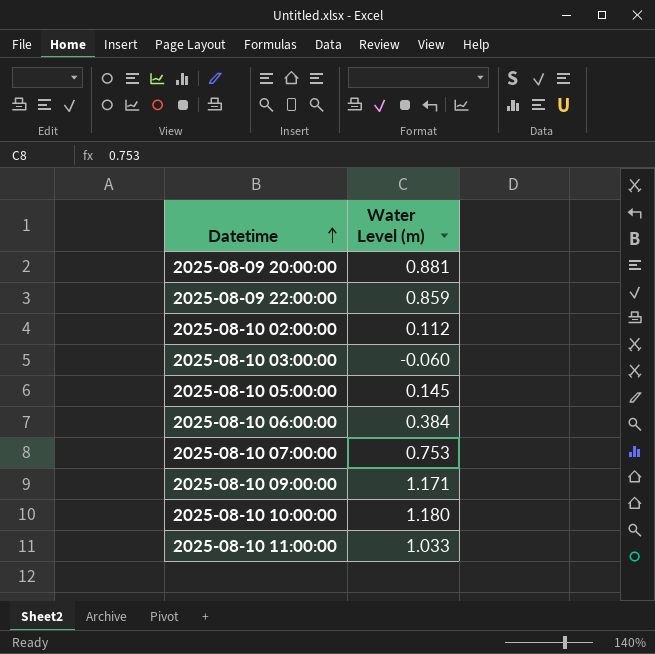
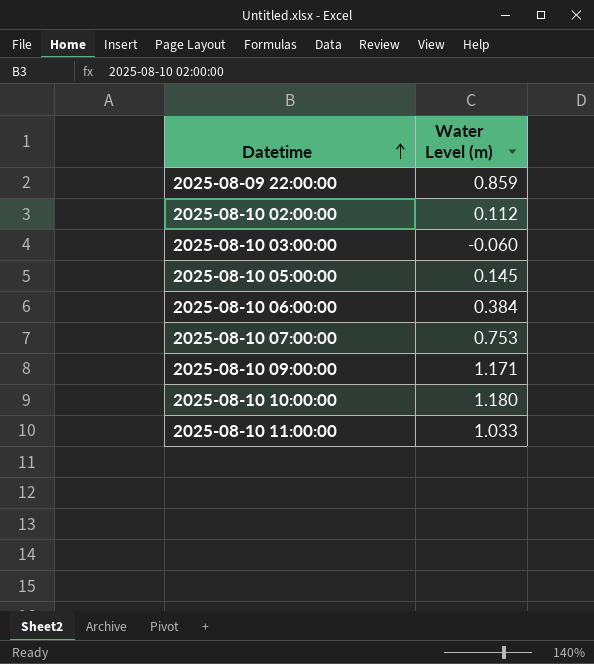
row 2025-08-09 20:00:00: 0.881 -> none

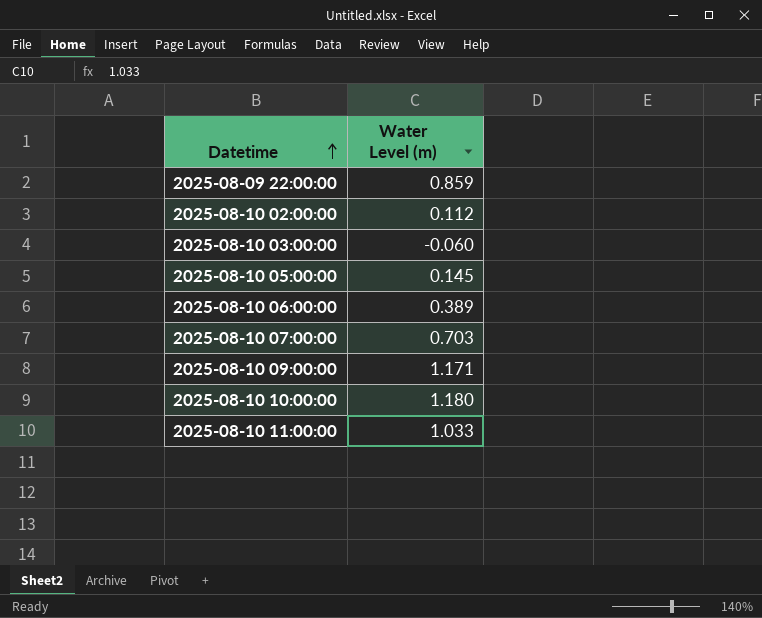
2025-08-10 06:00:00 | Water Level (m): 0.384 -> 0.389
2025-08-10 07:00:00 | Water Level (m): 0.753 -> 0.703

